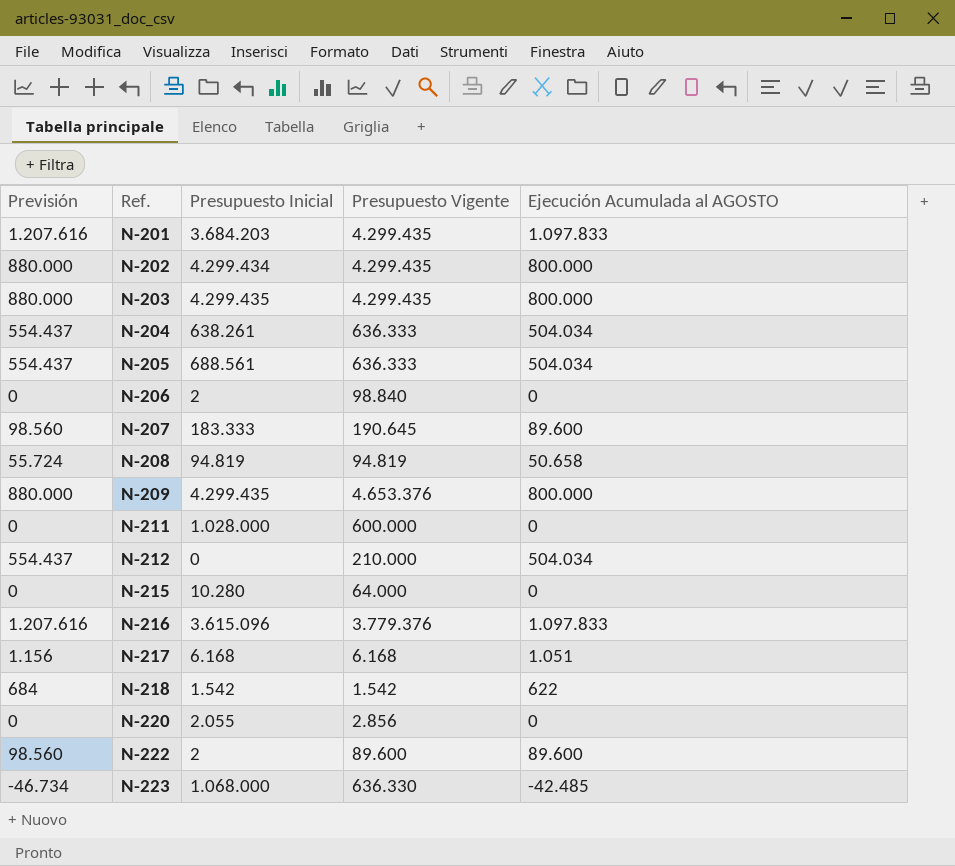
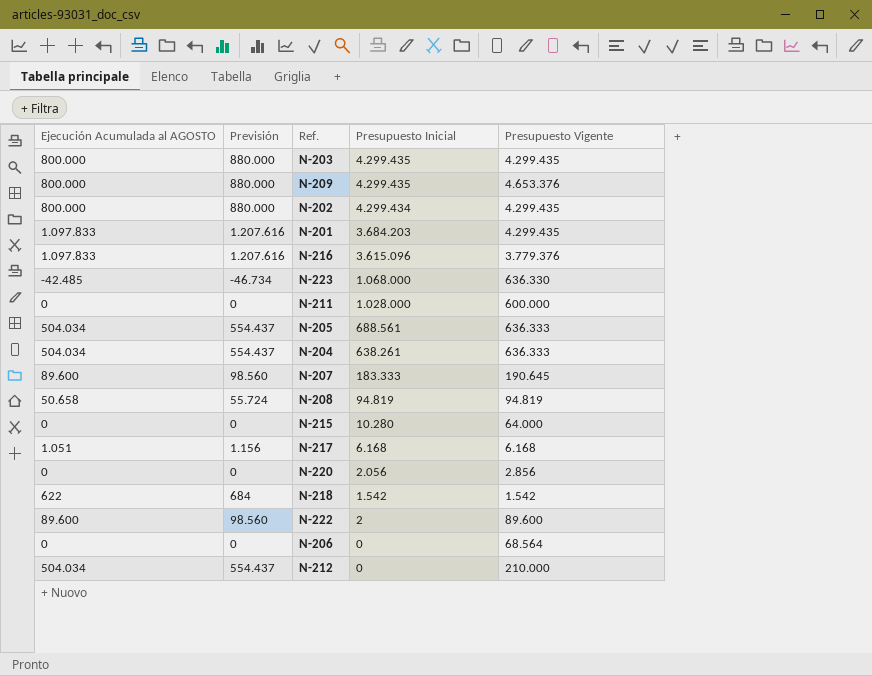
row order: Ref. ascending -> Presupuesto Inicial descending
column Ejecución Acumulada al AGOSTO | position: 5 -> 1
N-220 | Presupuesto Inicial: 2.055 -> 2.056
N-206 | Presupuesto Inicial: 2 -> 0
N-206 | Presupuesto Vigente: 98.840 -> 68.564

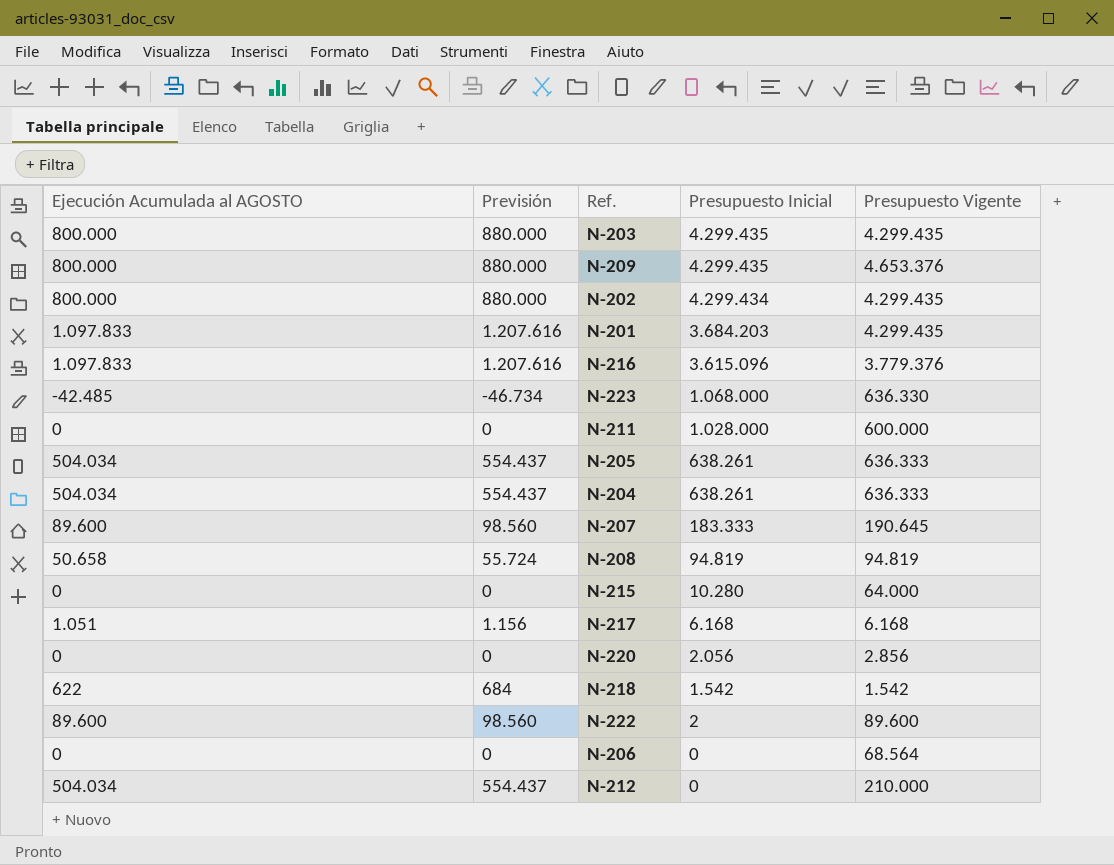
N-205 | Presupuesto Inicial: 688.561 -> 638.261

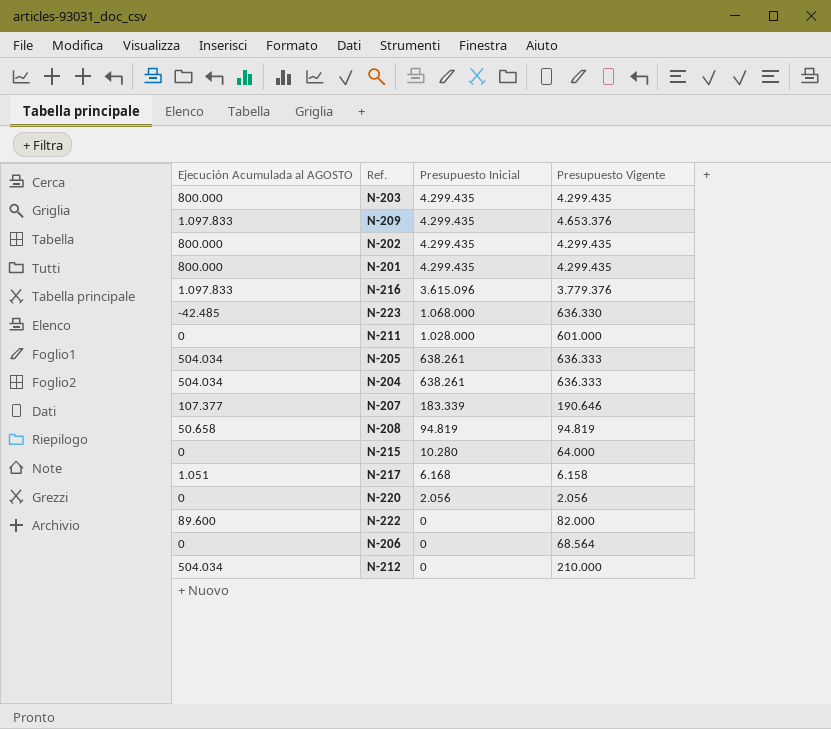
column Previsión | formula: [Ejecución Acumulada al AGOSTO] * 1,1 -> none
row N-218: 622 | 684 | 1.542 | 1.542 -> none
N-209 | Ejecución Acumulada al AGOSTO: 800.000 -> 1.097.833
N-202 | Presupuesto Inicial: 4.299.434 -> 4.299.435
N-201 | Ejecución Acumulada al AGOSTO: 1.097.833 -> 800.000
N-201 | Presupuesto Inicial: 3.684.203 -> 4.299.435
N-211 | Presupuesto Vigente: 600.000 -> 601.000
N-207 | Ejecución Acumulada al AGOSTO: 89.600 -> 107.377
N-207 | Presupuesto Inicial: 183.333 -> 183.339
N-207 | Presupuesto Vigente: 190.645 -> 190.646
N-217 | Presupuesto Vigente: 6.168 -> 6.158
N-220 | Presupuesto Vigente: 2.856 -> 2.056
N-222 | Presupuesto Inicial: 2 -> 0
N-222 | Presupuesto Vigente: 89.600 -> 82.000

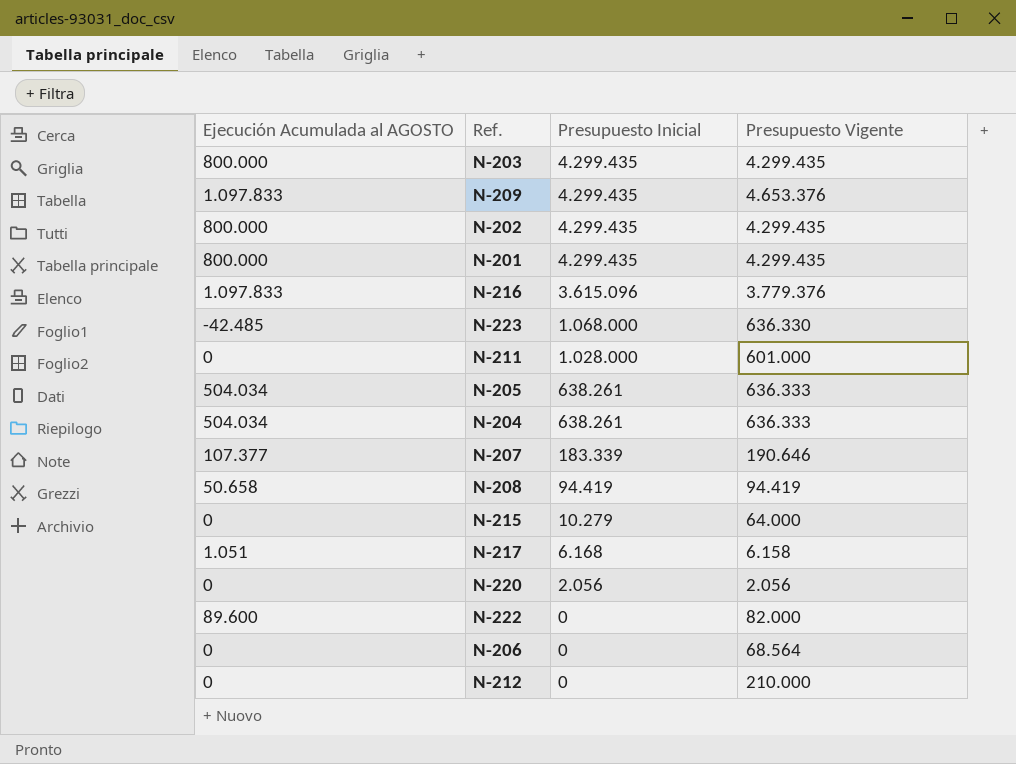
N-208 | Presupuesto Inicial: 94.819 -> 94.419
N-208 | Presupuesto Vigente: 94.819 -> 94.419
N-215 | Presupuesto Inicial: 10.280 -> 10.279
N-212 | Ejecución Acumulada al AGOSTO: 504.034 -> 0

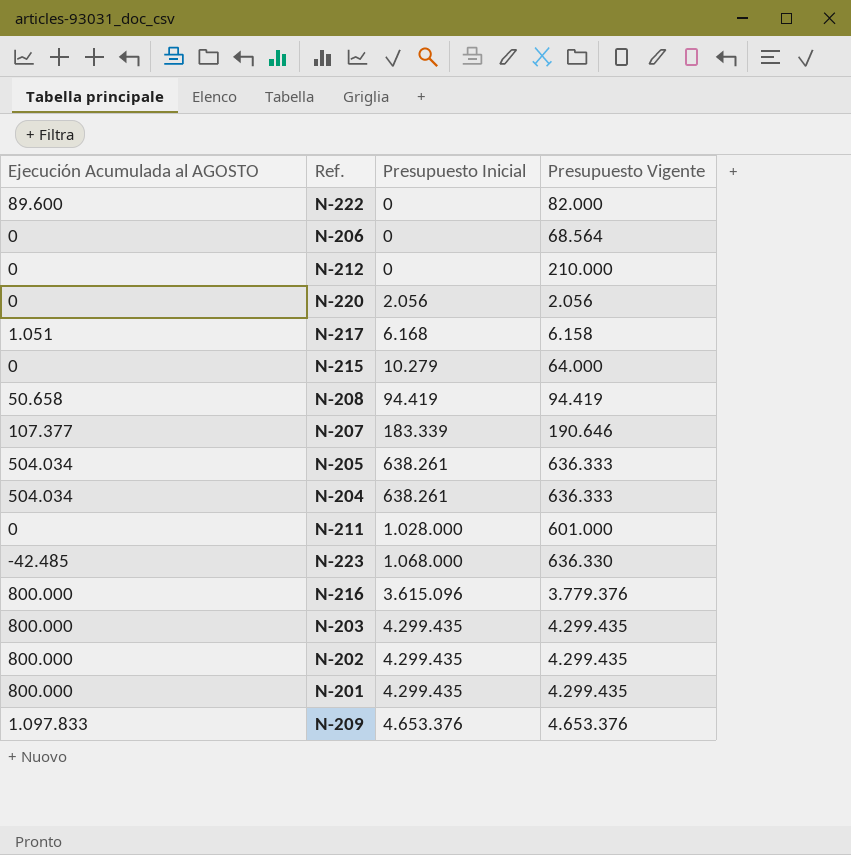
row order: Presupuesto Inicial descending -> Presupuesto Inicial ascending
N-216 | Ejecución Acumulada al AGOSTO: 1.097.833 -> 800.000
N-209 | Presupuesto Inicial: 4.299.435 -> 4.653.376

